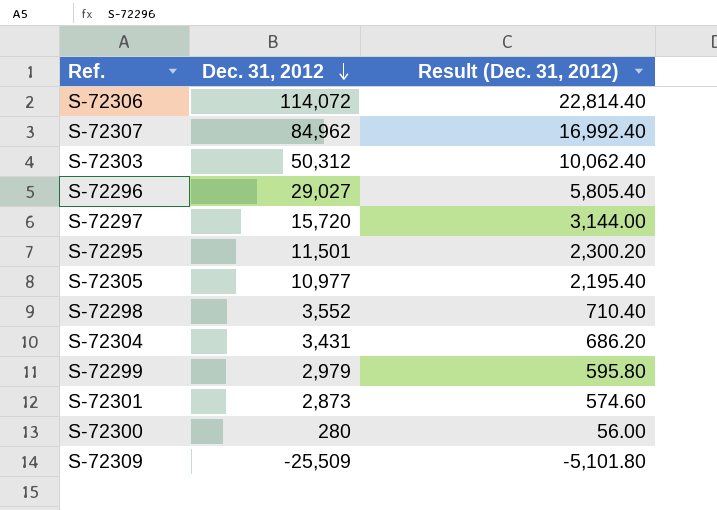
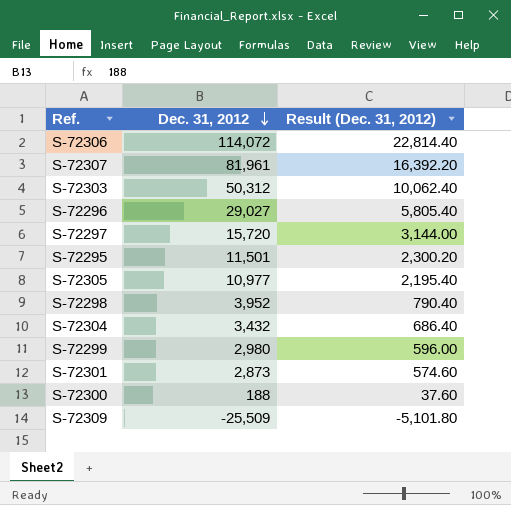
S-72307 | Dec. 31, 2012: 84,962 -> 81,961
S-72307 | Result (Dec. 31, 2012): 16,992.40 -> 16,392.20
S-72298 | Dec. 31, 2012: 3,552 -> 3,952
S-72298 | Result (Dec. 31, 2012): 710.40 -> 790.40
S-72304 | Dec. 31, 2012: 3,431 -> 3,432
S-72304 | Result (Dec. 31, 2012): 686.20 -> 686.40
S-72299 | Dec. 31, 2012: 2,979 -> 2,980
S-72299 | Result (Dec. 31, 2012): 595.80 -> 596.00
S-72300 | Dec. 31, 2012: 280 -> 188
S-72300 | Result (Dec. 31, 2012): 56.00 -> 37.60

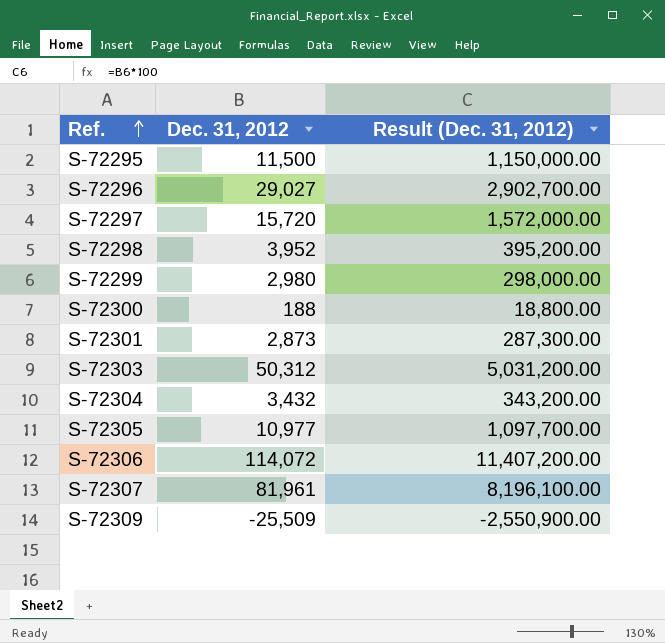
row order: Dec. 31, 2012 descending -> Ref. ascending
column Result (Dec. 31, 2012) | formula: [Dec. 31, 2012] * 0.2 -> [Dec. 31, 2012] * 100
S-72295 | Dec. 31, 2012: 11,501 -> 11,500

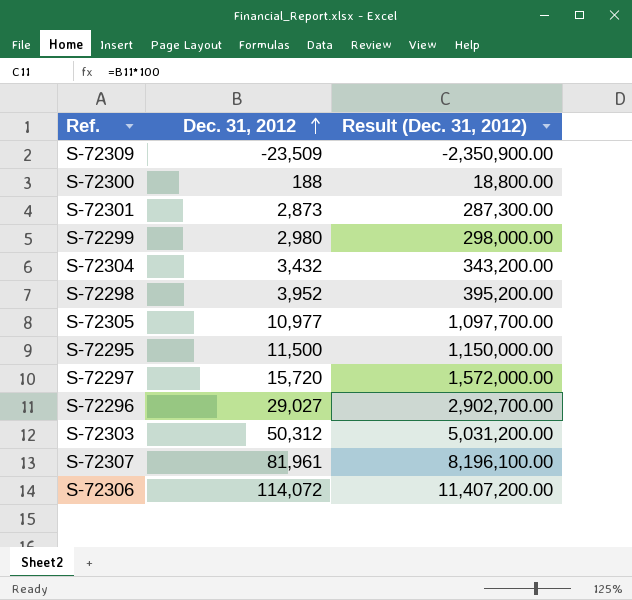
row order: Ref. ascending -> Dec. 31, 2012 ascending
S-72309 | Dec. 31, 2012: -25,509 -> -23,509
S-72309 | Result (Dec. 31, 2012): -2,550,900.00 -> -2,350,900.00

